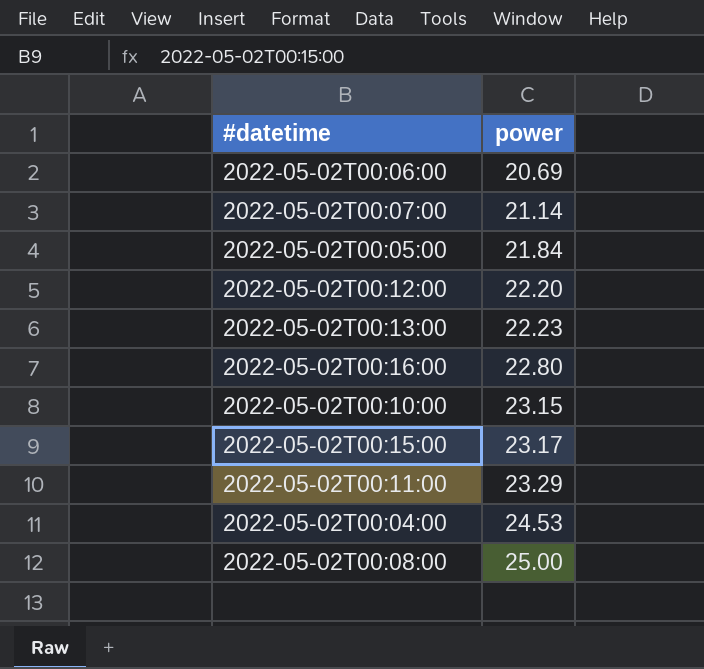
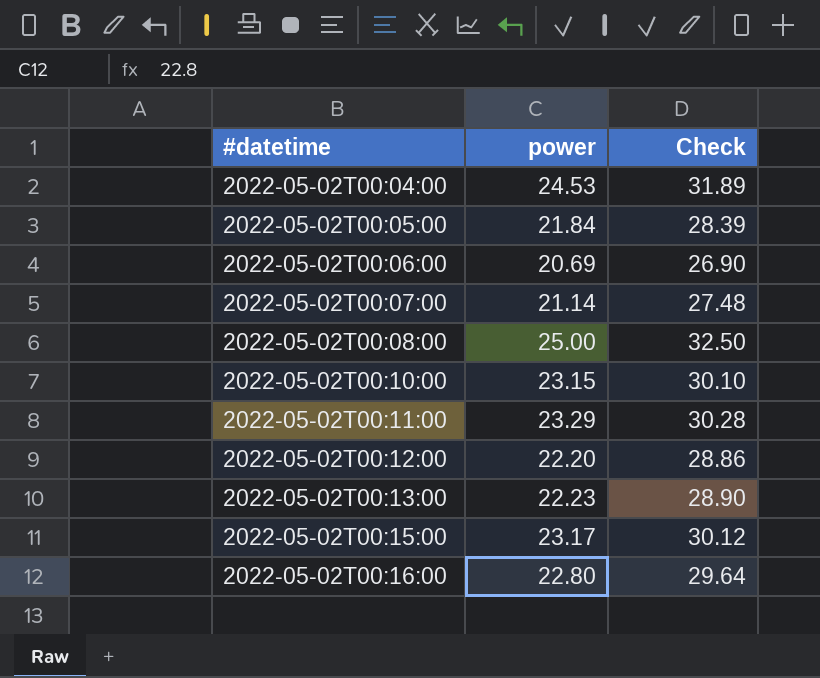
row order: power ascending -> #datetime ascending
column Check | formula: none -> [power] * 1.3

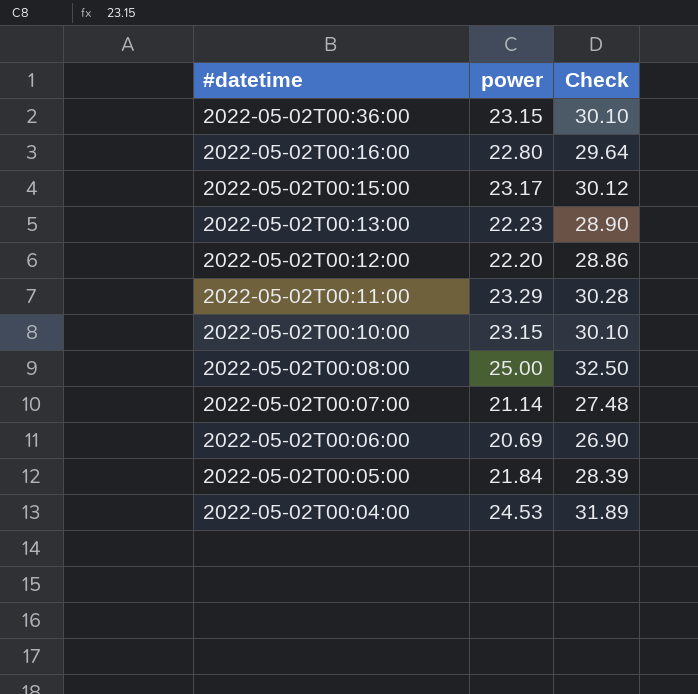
row order: #datetime ascending -> #datetime descending
row 2022-05-02T00:36:00: none -> 23.15 | 30.10

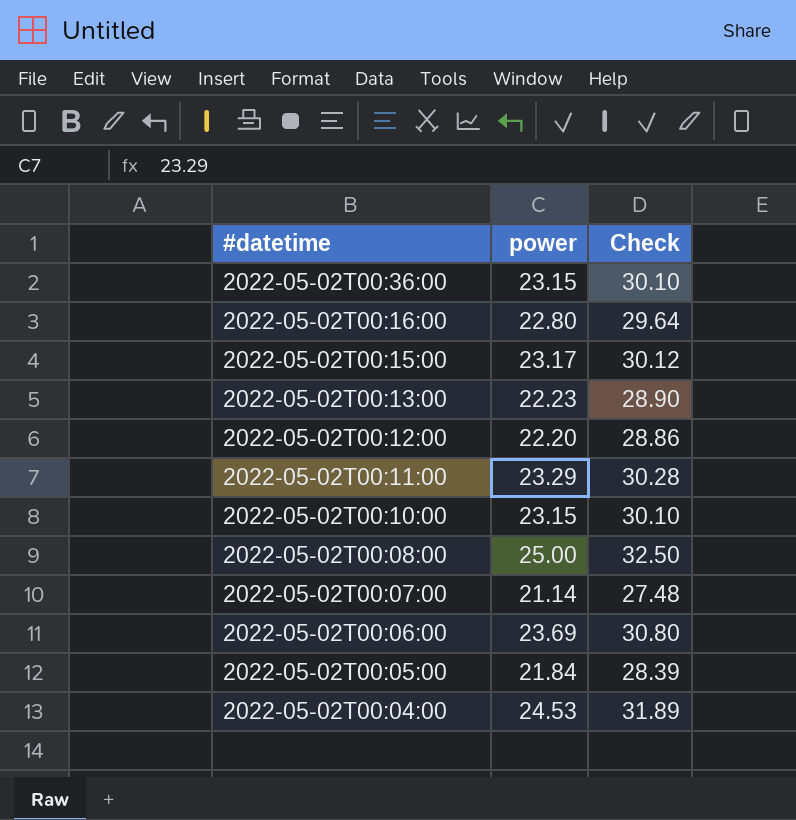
2022-05-02T00:06:00 | power: 20.69 -> 23.69
2022-05-02T00:06:00 | Check: 26.90 -> 30.80

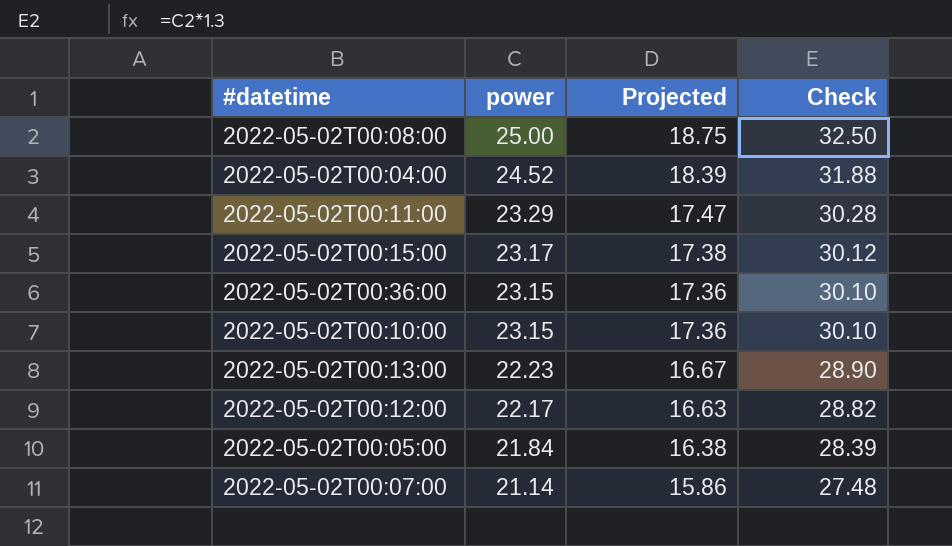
row order: #datetime descending -> power descending
column Projected | formula: none -> [power] * 0.75
row 2022-05-02T00:16:00: 22.80 | 29.64 -> none
row 2022-05-02T00:06:00: 23.69 | 30.80 -> none
2022-05-02T00:04:00 | power: 24.53 -> 24.52
2022-05-02T00:04:00 | Check: 31.89 -> 31.88
2022-05-02T00:12:00 | power: 22.20 -> 22.17
2022-05-02T00:12:00 | Check: 28.86 -> 28.82

